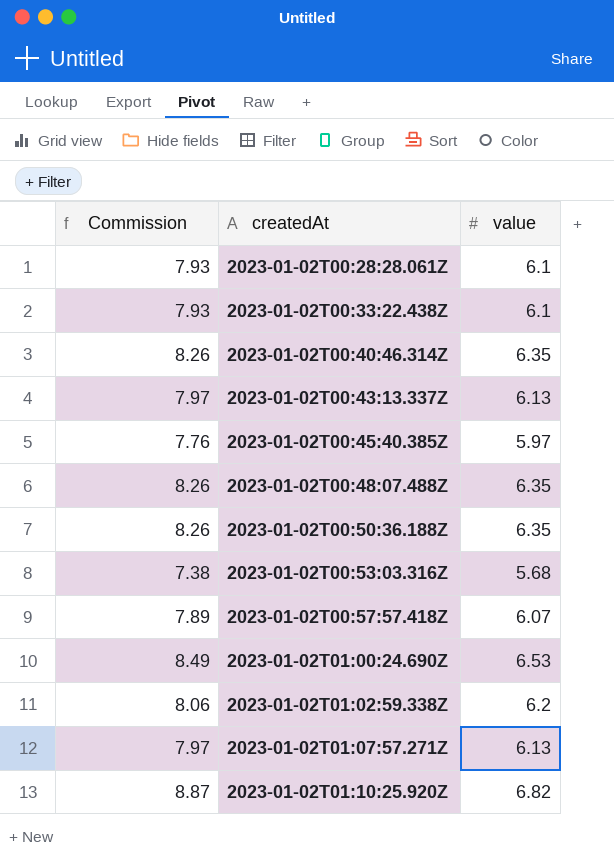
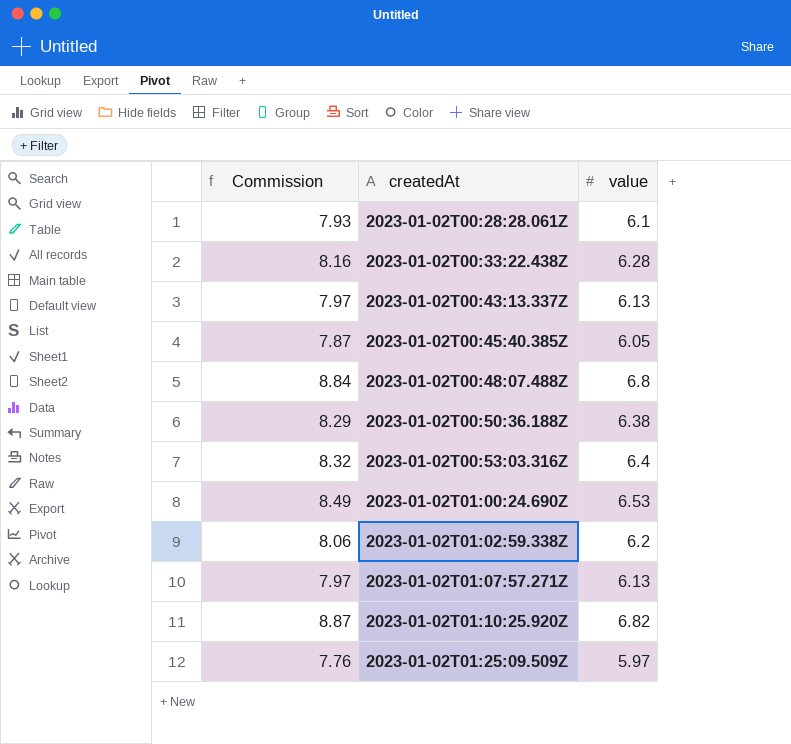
row 2023-01-02T00:40:46.314Z: 8.26 | 6.35 -> none
row 2023-01-02T00:57:57.418Z: 7.89 | 6.07 -> none
2023-01-02T00:33:22.438Z | Commission: 7.93 -> 8.16
2023-01-02T00:33:22.438Z | value: 6.1 -> 6.28
2023-01-02T00:45:40.385Z | Commission: 7.76 -> 7.87
2023-01-02T00:45:40.385Z | value: 5.97 -> 6.05
2023-01-02T00:48:07.488Z | Commission: 8.26 -> 8.84
2023-01-02T00:48:07.488Z | value: 6.35 -> 6.8
2023-01-02T00:50:36.188Z | Commission: 8.26 -> 8.29
2023-01-02T00:50:36.188Z | value: 6.35 -> 6.38
2023-01-02T00:53:03.316Z | Commission: 7.38 -> 8.32
2023-01-02T00:53:03.316Z | value: 5.68 -> 6.4
row 2023-01-02T01:25:09.509Z: none -> 7.76 | 5.97

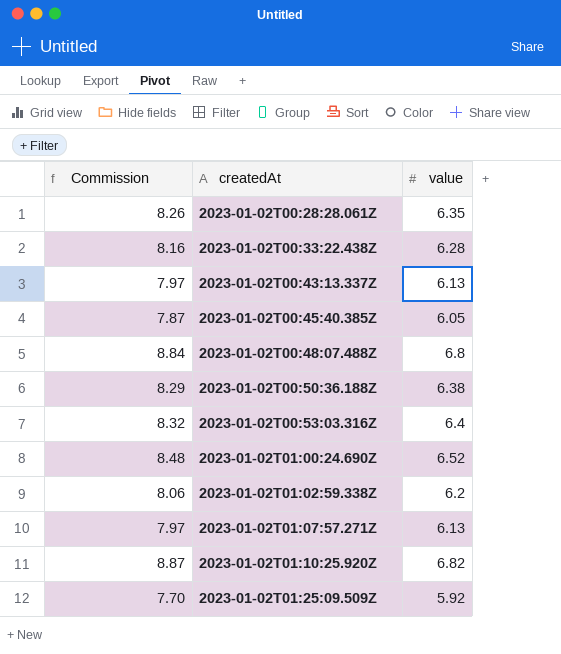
2023-01-02T00:28:28.061Z | Commission: 7.93 -> 8.26
2023-01-02T00:28:28.061Z | value: 6.1 -> 6.35
2023-01-02T01:00:24.690Z | Commission: 8.49 -> 8.48
2023-01-02T01:00:24.690Z | value: 6.53 -> 6.52
2023-01-02T01:25:09.509Z | Commission: 7.76 -> 7.70
2023-01-02T01:25:09.509Z | value: 5.97 -> 5.92

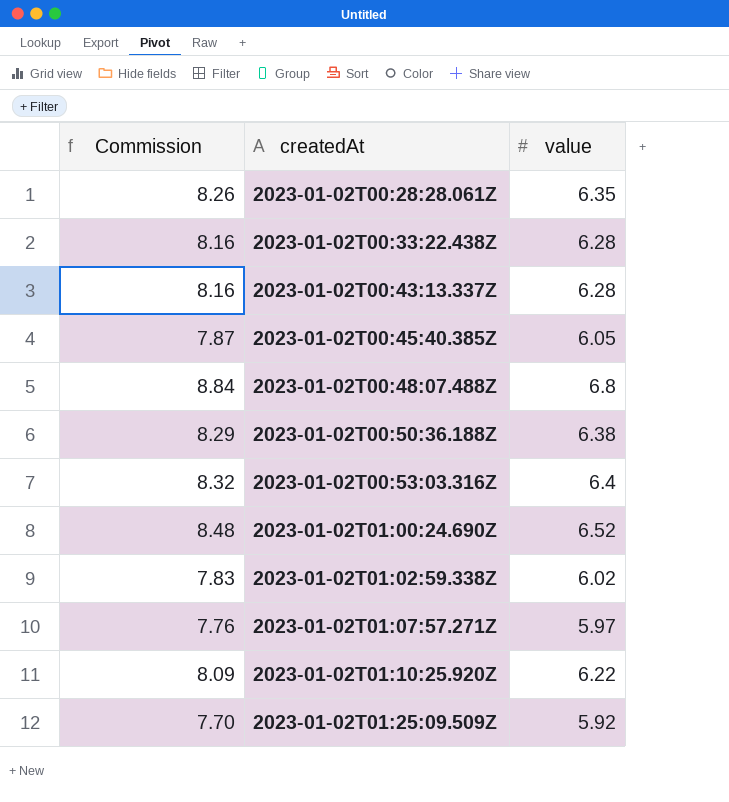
2023-01-02T00:43:13.337Z | Commission: 7.97 -> 8.16
2023-01-02T00:43:13.337Z | value: 6.13 -> 6.28
2023-01-02T01:02:59.338Z | Commission: 8.06 -> 7.83
2023-01-02T01:02:59.338Z | value: 6.2 -> 6.02
2023-01-02T01:07:57.271Z | Commission: 7.97 -> 7.76
2023-01-02T01:07:57.271Z | value: 6.13 -> 5.97
2023-01-02T01:10:25.920Z | Commission: 8.87 -> 8.09
2023-01-02T01:10:25.920Z | value: 6.82 -> 6.22

